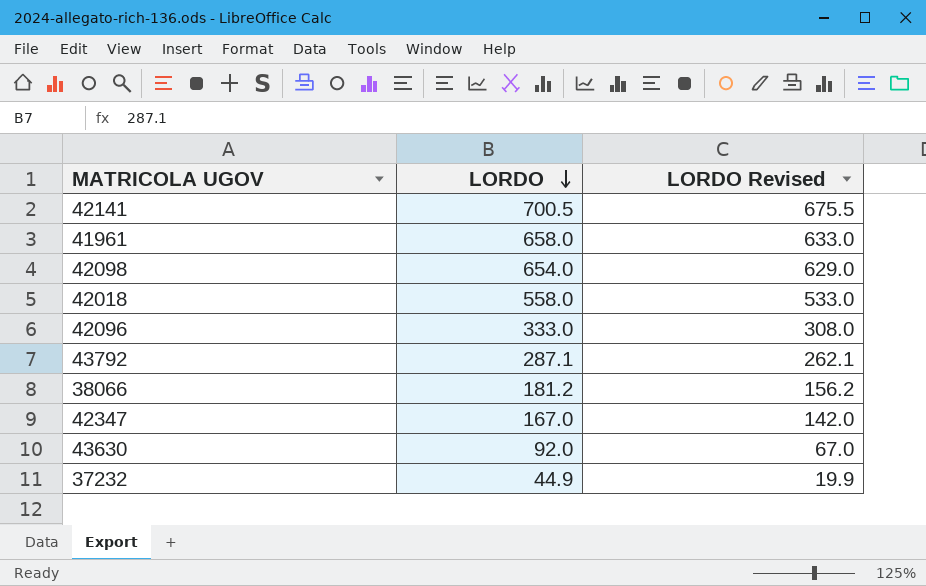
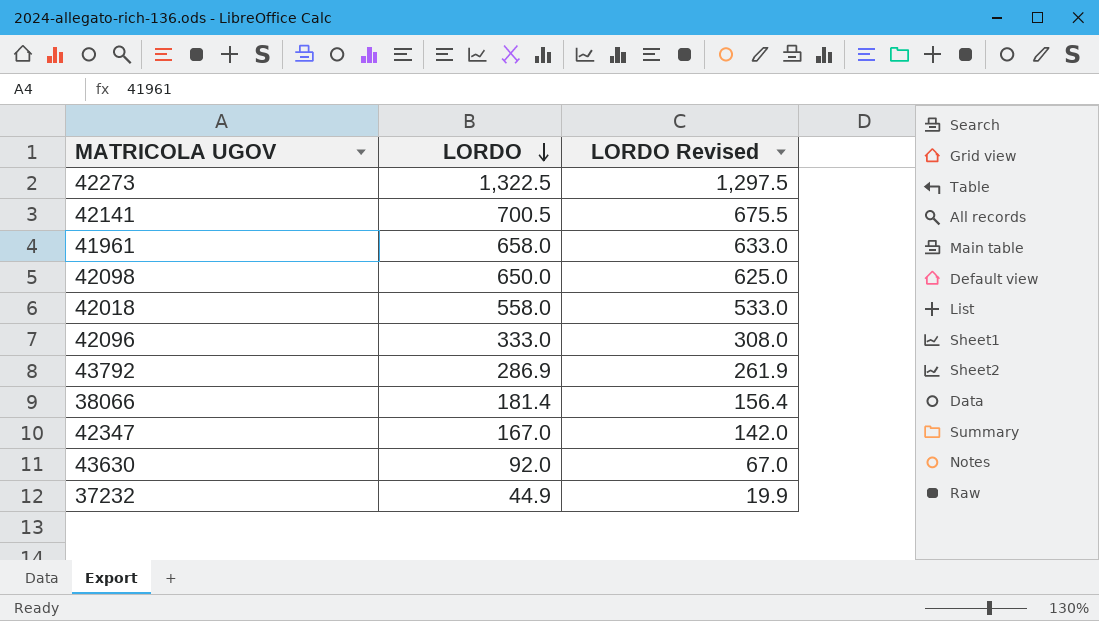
row 42273: none -> 1,322.5 | 1,297.5
42098 | LORDO: 654.0 -> 650.0
42098 | LORDO Revised: 629.0 -> 625.0
43792 | LORDO: 287.1 -> 286.9
43792 | LORDO Revised: 262.1 -> 261.9
38066 | LORDO: 181.2 -> 181.4
38066 | LORDO Revised: 156.2 -> 156.4

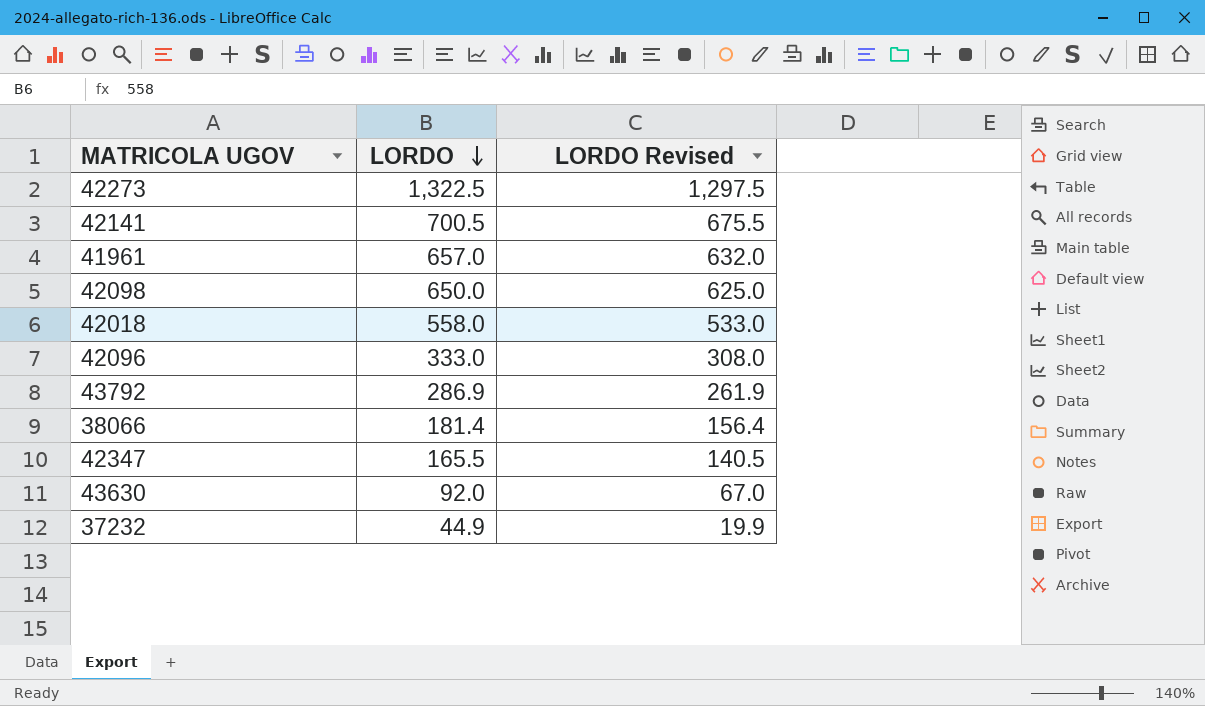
41961 | LORDO: 658.0 -> 657.0
41961 | LORDO Revised: 633.0 -> 632.0
42347 | LORDO: 167.0 -> 165.5
42347 | LORDO Revised: 142.0 -> 140.5

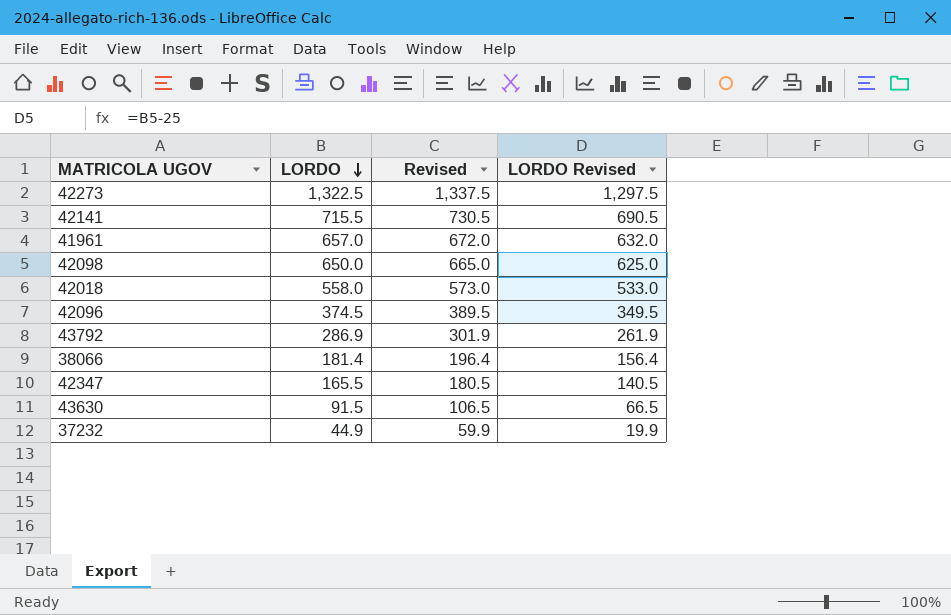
column Revised | formula: none -> [LORDO] + 15
42141 | LORDO: 700.5 -> 715.5
42141 | LORDO Revised: 675.5 -> 690.5
42096 | LORDO: 333.0 -> 374.5
42096 | LORDO Revised: 308.0 -> 349.5
43630 | LORDO: 92.0 -> 91.5
43630 | LORDO Revised: 67.0 -> 66.5

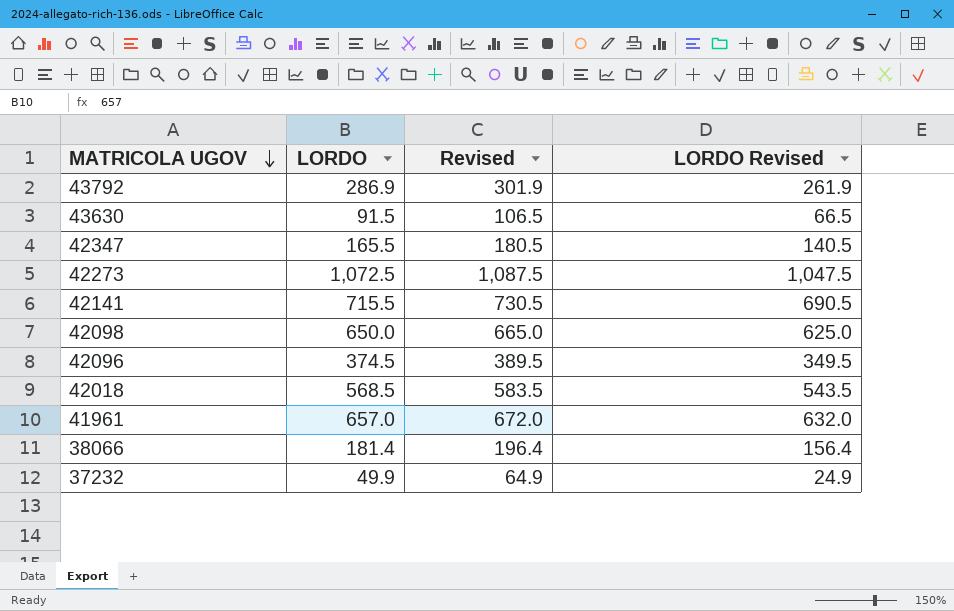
row order: LORDO descending -> MATRICOLA UGOV descending
42273 | LORDO: 1,322.5 -> 1,072.5
42273 | Revised: 1,337.5 -> 1,087.5
42273 | LORDO Revised: 1,297.5 -> 1,047.5
42018 | LORDO: 558.0 -> 568.5
42018 | Revised: 573.0 -> 583.5
42018 | LORDO Revised: 533.0 -> 543.5
37232 | LORDO: 44.9 -> 49.9
37232 | Revised: 59.9 -> 64.9
37232 | LORDO Revised: 19.9 -> 24.9

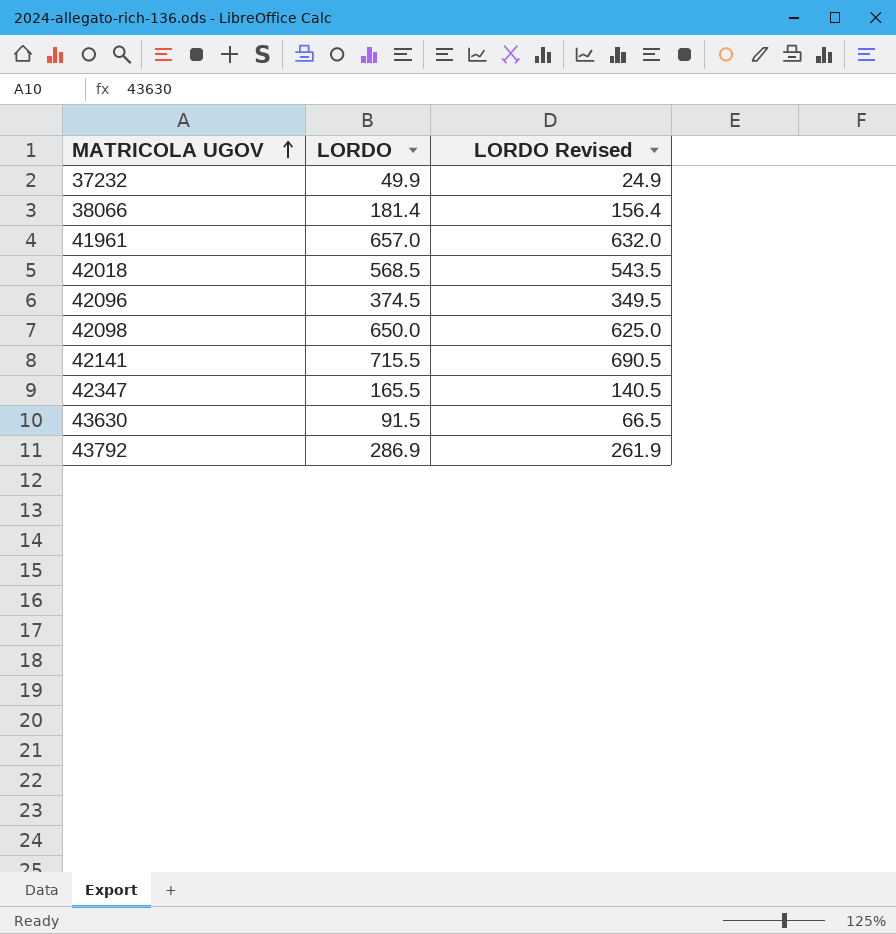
row order: MATRICOLA UGOV descending -> MATRICOLA UGOV ascending
column Revised | formula: [LORDO] + 15 -> none
row 42273: 1,072.5 | 1,087.5 | 1,047.5 -> none

